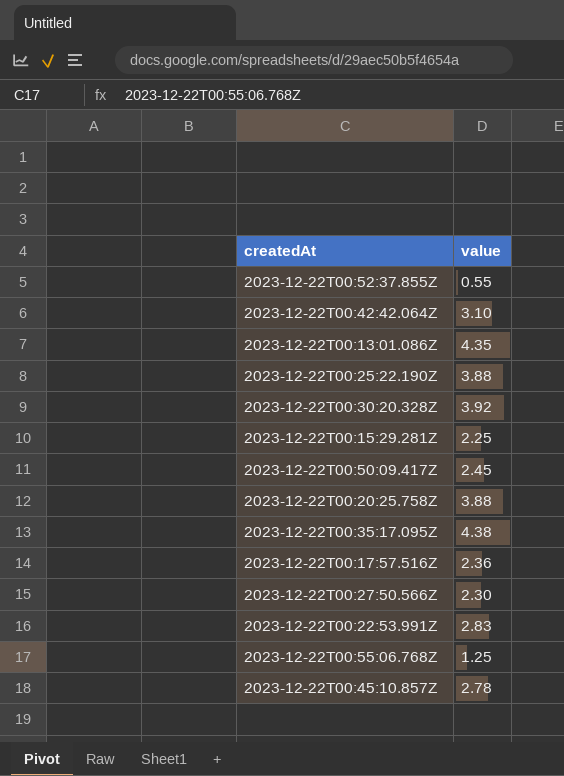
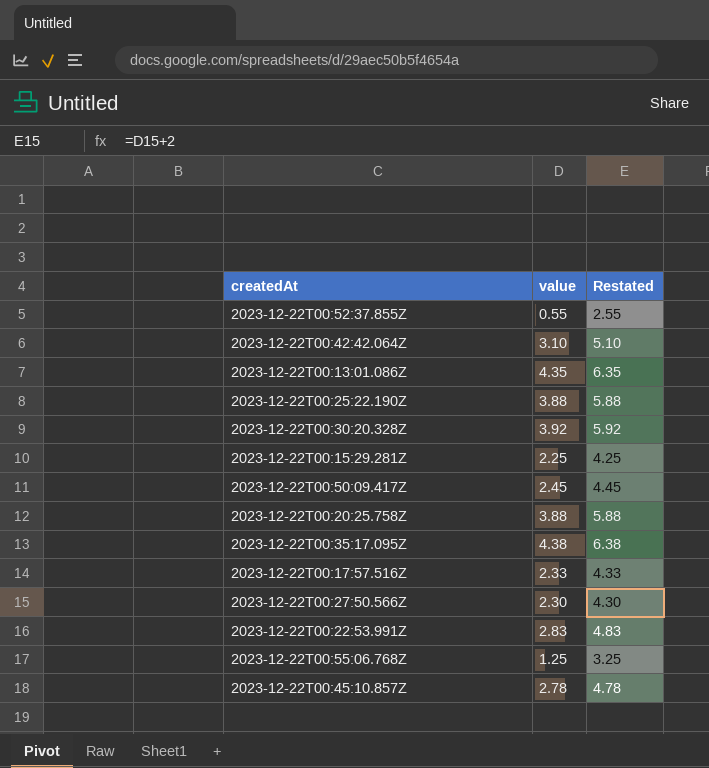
column Restated | formula: none -> [value] + 2
2023-12-22T00:17:57.516Z | value: 2.36 -> 2.33

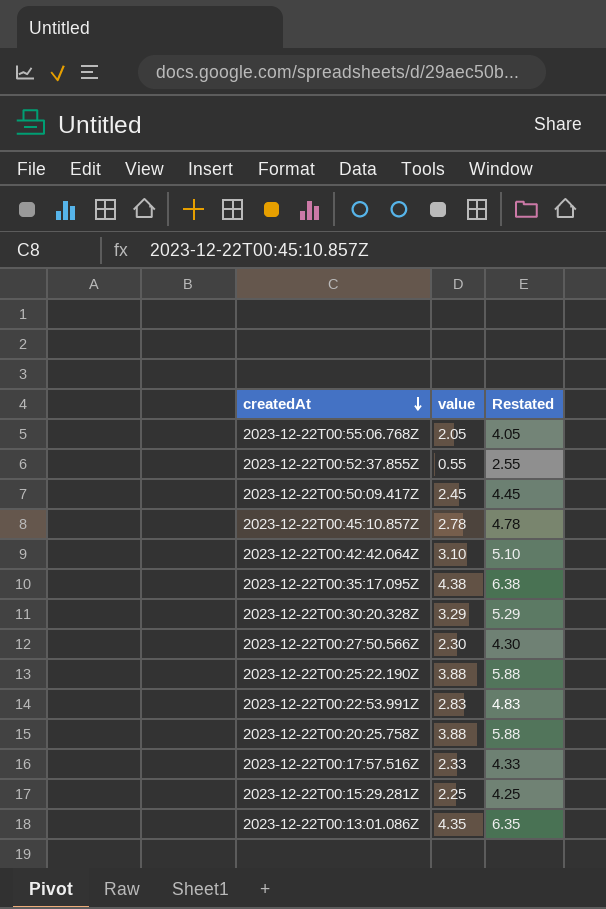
row order: none -> createdAt descending
2023-12-22T00:55:06.768Z | value: 1.25 -> 2.05
2023-12-22T00:55:06.768Z | Restated: 3.25 -> 4.05
2023-12-22T00:30:20.328Z | value: 3.92 -> 3.29
2023-12-22T00:30:20.328Z | Restated: 5.92 -> 5.29

